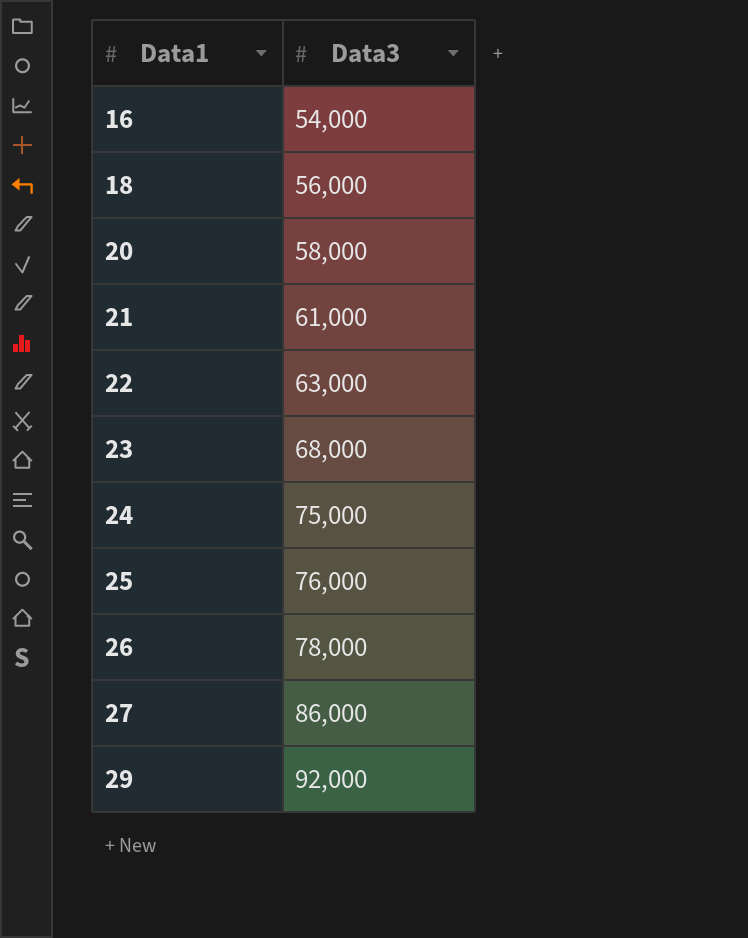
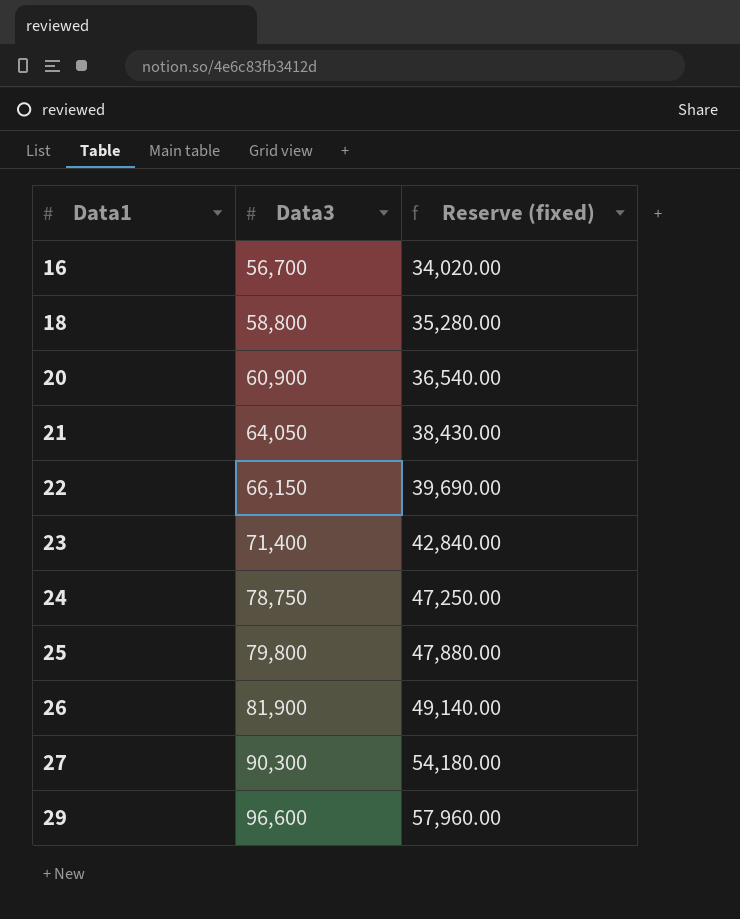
column Reserve (fixed) | formula: none -> [Data3] * 0.6
16 | Data3: 54,000 -> 56,700
18 | Data3: 56,000 -> 58,800
20 | Data3: 58,000 -> 60,900
21 | Data3: 61,000 -> 64,050
22 | Data3: 63,000 -> 66,150
23 | Data3: 68,000 -> 71,400
24 | Data3: 75,000 -> 78,750
25 | Data3: 76,000 -> 79,800
26 | Data3: 78,000 -> 81,900
27 | Data3: 86,000 -> 90,300
29 | Data3: 92,000 -> 96,600

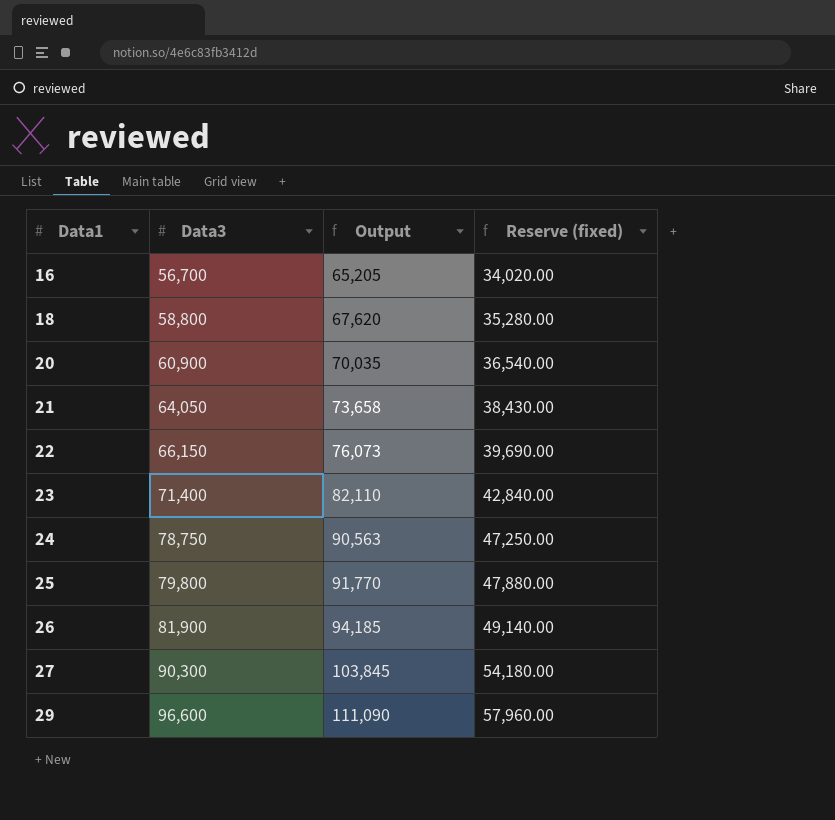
column Output | formula: none -> [Data3] * 1.15

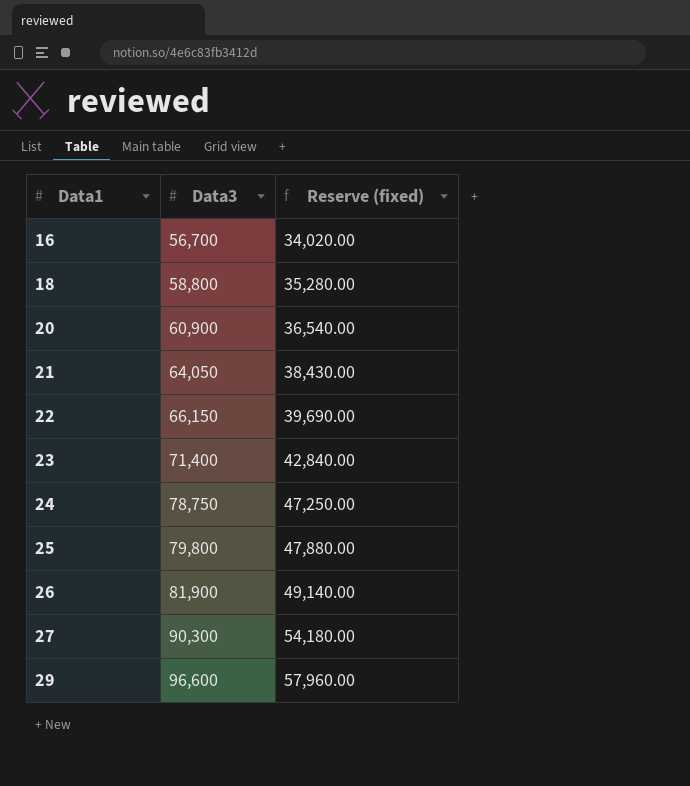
column Output | formula: [Data3] * 1.15 -> none

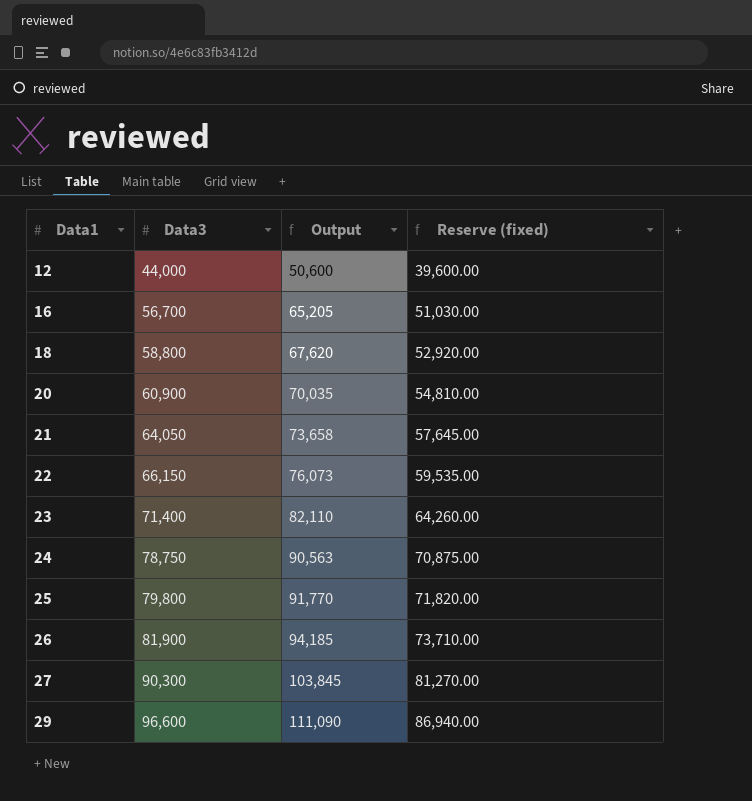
column Output | formula: none -> [Data3] * 1.15
column Reserve (fixed) | formula: [Data3] * 0.6 -> [Data3] * 0.9
row 12: none -> 44,000 | 50,600 | 39,600.00

